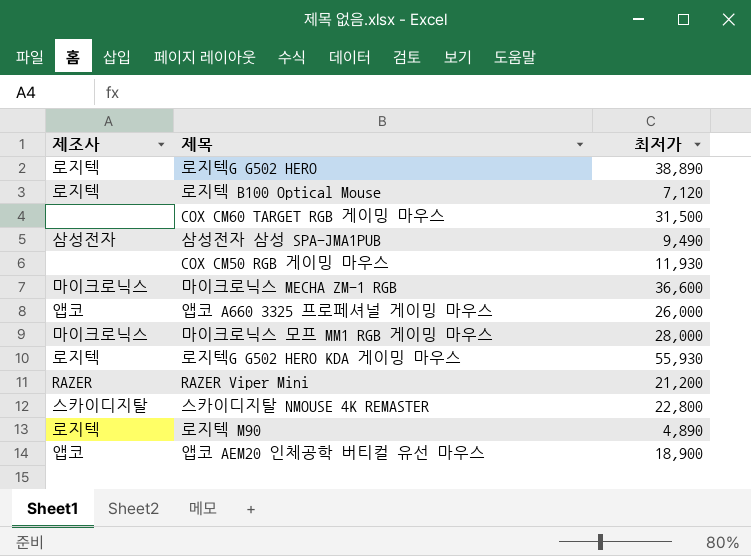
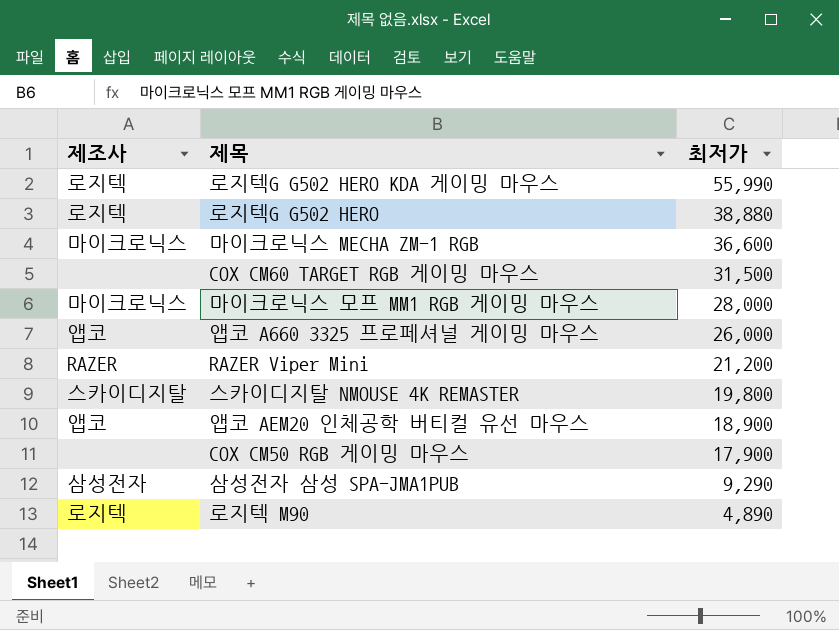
row order: none -> 최저가 descending
row 로지텍 B100 Optical Mouse: 로지텍 | 7,120 -> none
로지텍G G502 HERO KDA 게이밍 마우스 | 최저가: 55,930 -> 55,990
로지텍G G502 HERO | 최저가: 38,890 -> 38,880
스카이디지탈 NMOUSE 4K REMASTER | 최저가: 22,800 -> 19,800
COX CM50 RGB 게이밍 마우스 | 최저가: 11,930 -> 17,900
삼성전자 삼성 SPA-JMA1PUB | 최저가: 9,490 -> 9,290

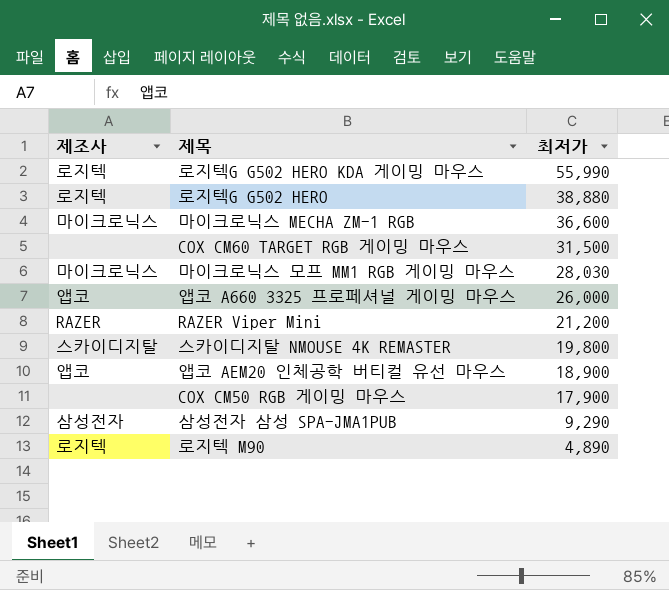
마이크로닉스 모프 MM1 RGB 게이밍 마우스 | 최저가: 28,000 -> 28,030

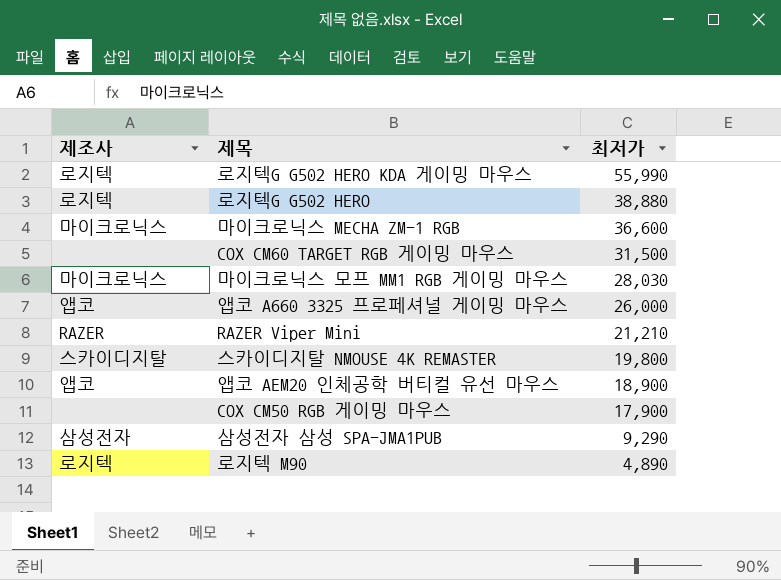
RAZER Viper Mini | 최저가: 21,200 -> 21,210

